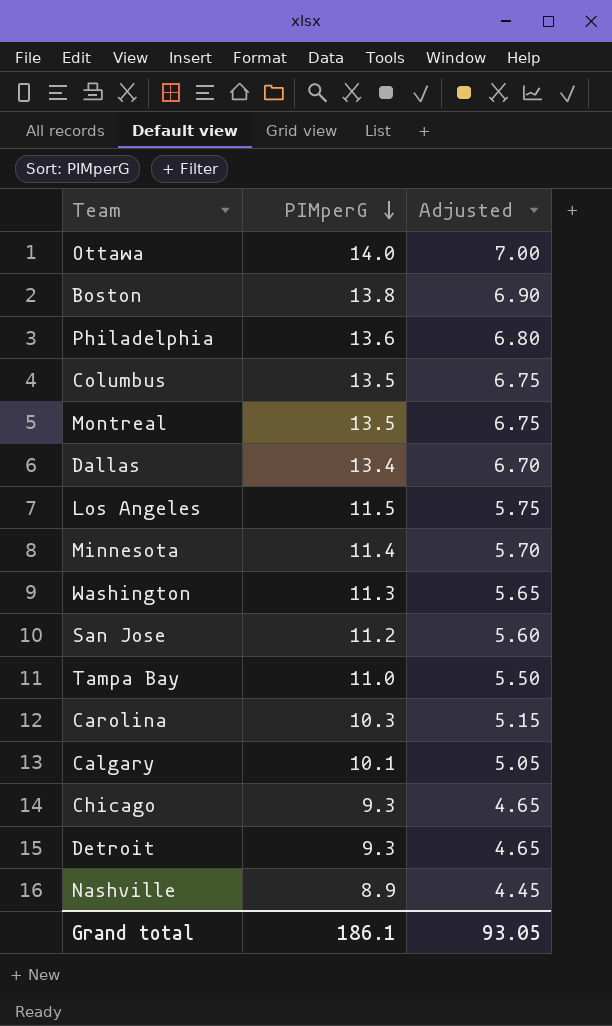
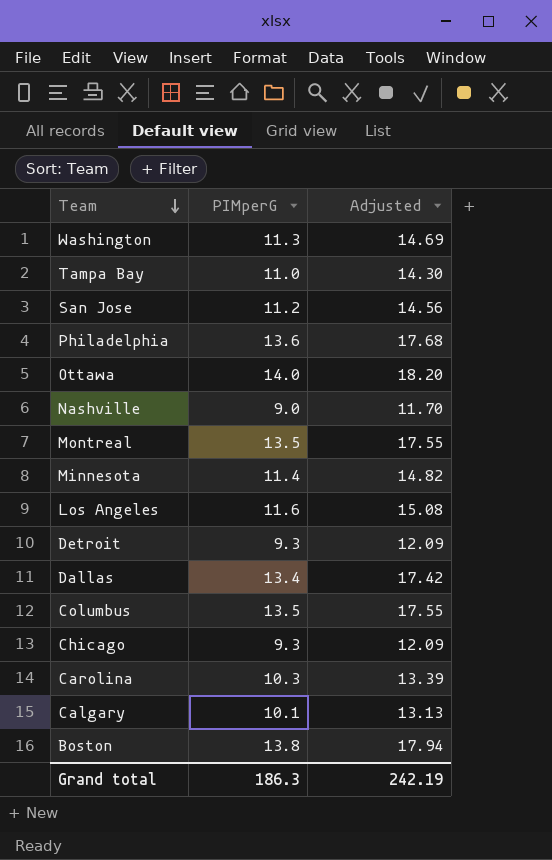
row order: PIMperG descending -> Team descending
column Adjusted | formula: [PIMperG] * 0.5 -> [PIMperG] * 1.3
Nashville | PIMperG: 8.9 -> 9.0
Los Angeles | PIMperG: 11.5 -> 11.6
Grand total | PIMperG: 186.1 -> 186.3
Grand total | Adjusted: 93.05 -> 242.19

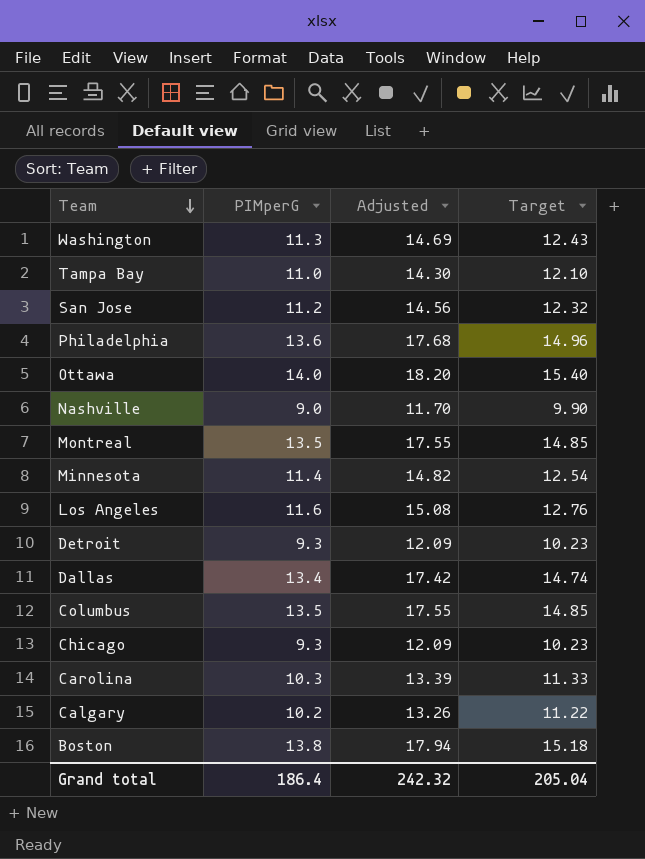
column Target | formula: none -> [PIMperG] * 1.1
Calgary | PIMperG: 10.1 -> 10.2
Calgary | Adjusted: 13.13 -> 13.26
Grand total | PIMperG: 186.3 -> 186.4
Grand total | Adjusted: 242.19 -> 242.32

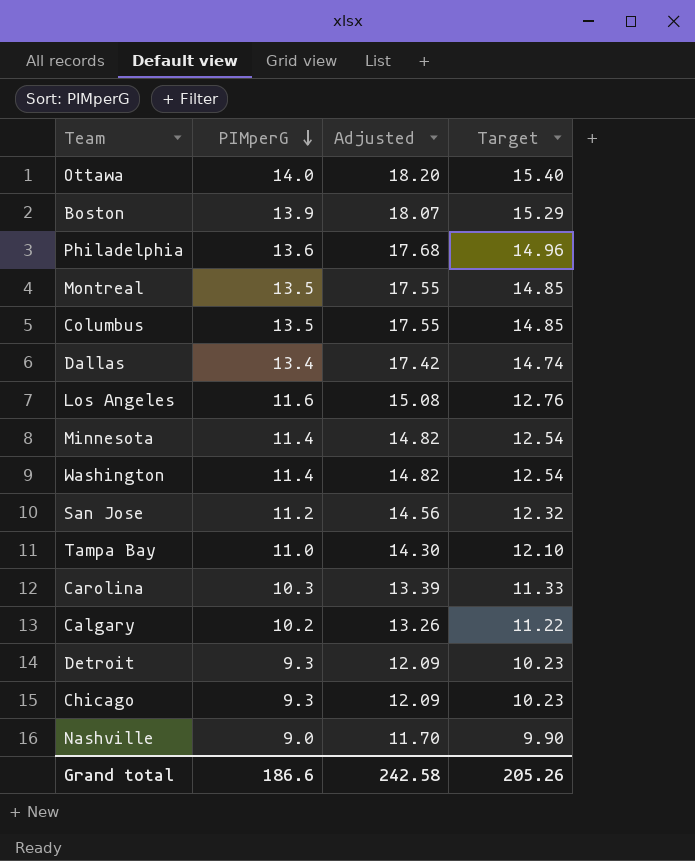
row order: Team descending -> PIMperG descending
Boston | PIMperG: 13.8 -> 13.9
Boston | Adjusted: 17.94 -> 18.07
Boston | Target: 15.18 -> 15.29
Washington | PIMperG: 11.3 -> 11.4
Washington | Adjusted: 14.69 -> 14.82
Washington | Target: 12.43 -> 12.54
Grand total | PIMperG: 186.4 -> 186.6
Grand total | Adjusted: 242.32 -> 242.58
Grand total | Target: 205.04 -> 205.26

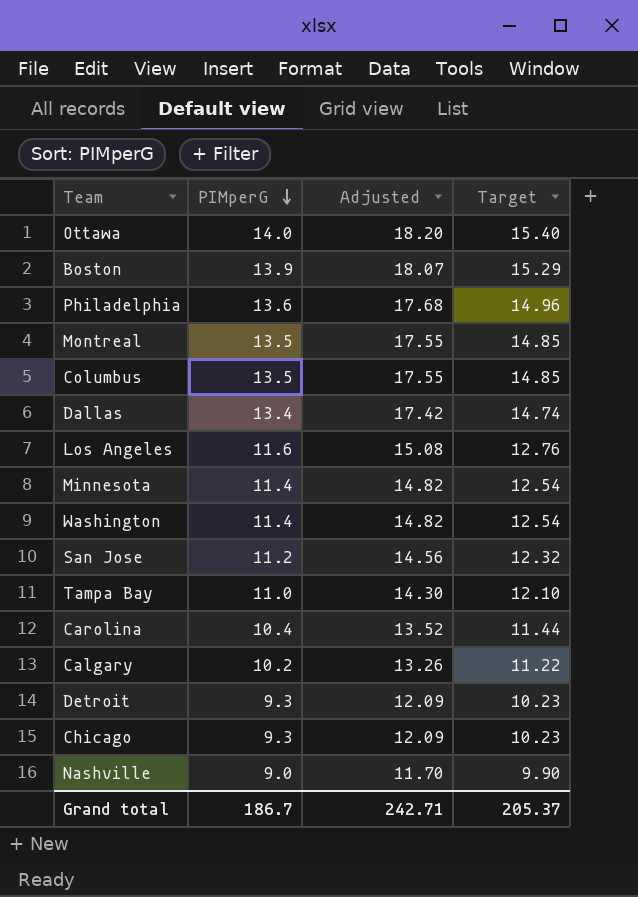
Carolina | PIMperG: 10.3 -> 10.4
Carolina | Adjusted: 13.39 -> 13.52
Carolina | Target: 11.33 -> 11.44
Grand total | PIMperG: 186.6 -> 186.7
Grand total | Adjusted: 242.58 -> 242.71
Grand total | Target: 205.26 -> 205.37

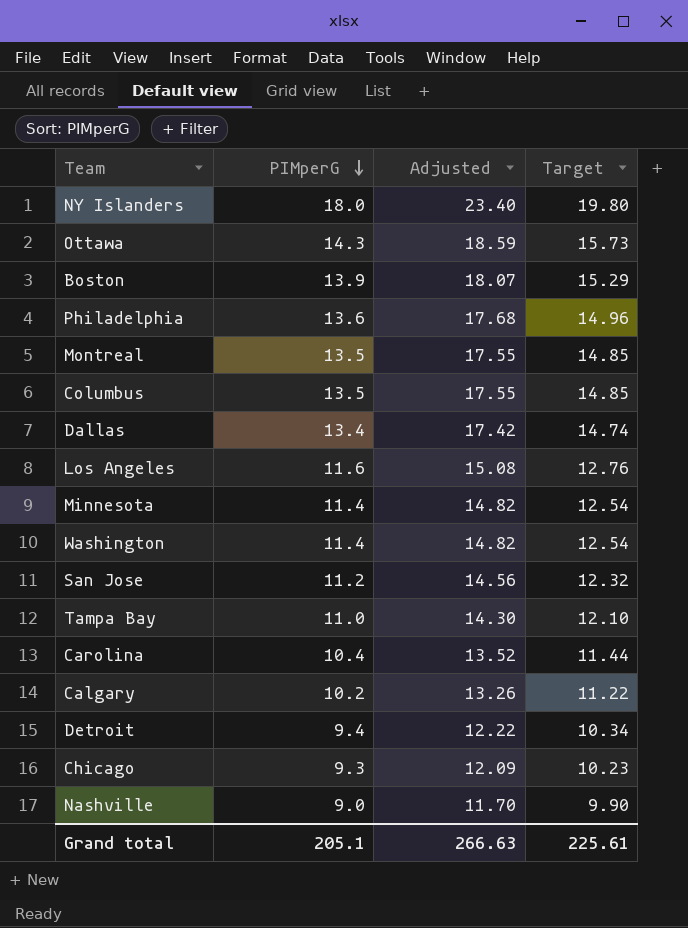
row NY Islanders: none -> 18.0 | 23.40 | 19.80
Ottawa | PIMperG: 14.0 -> 14.3
Ottawa | Adjusted: 18.20 -> 18.59
Ottawa | Target: 15.40 -> 15.73
Detroit | PIMperG: 9.3 -> 9.4
Detroit | Adjusted: 12.09 -> 12.22
Detroit | Target: 10.23 -> 10.34
Grand total | PIMperG: 186.7 -> 205.1
Grand total | Adjusted: 242.71 -> 266.63
Grand total | Target: 205.37 -> 225.61

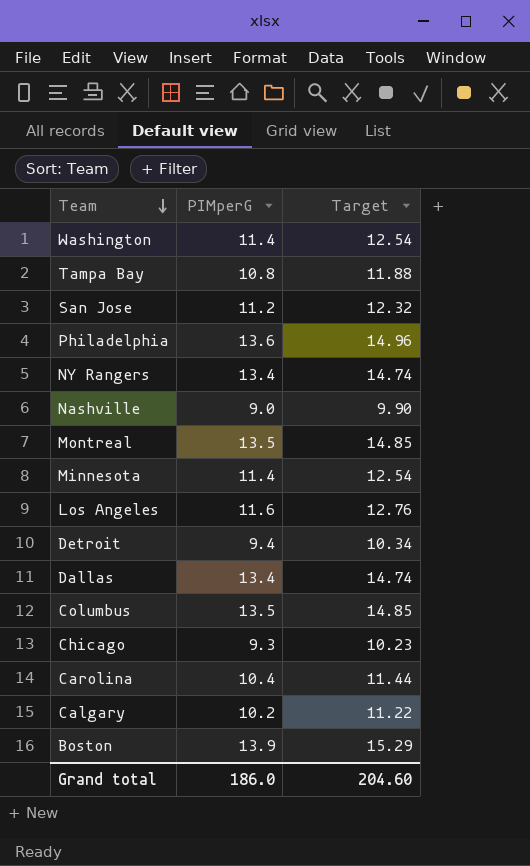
row order: PIMperG descending -> Team descending
column Adjusted | formula: [PIMperG] * 1.3 -> none
row NY Islanders: 18.0 | 23.40 | 19.80 -> none
row Ottawa: 14.3 | 18.59 | 15.73 -> none
Tampa Bay | PIMperG: 11.0 -> 10.8
Tampa Bay | Target: 12.10 -> 11.88
row NY Rangers: none -> 13.4 | 14.74
Grand total | PIMperG: 205.1 -> 186.0
Grand total | Target: 225.61 -> 204.60

